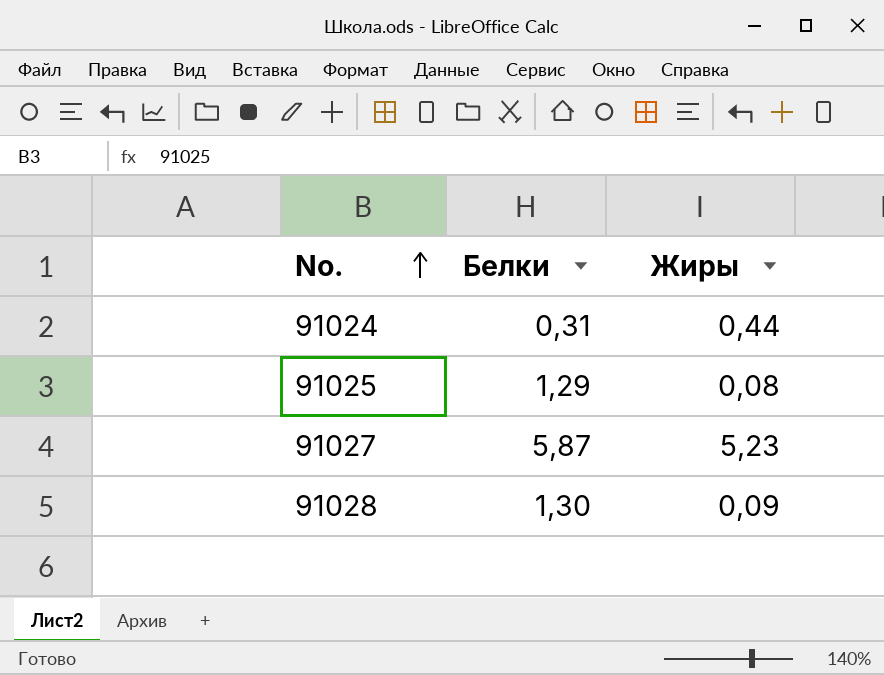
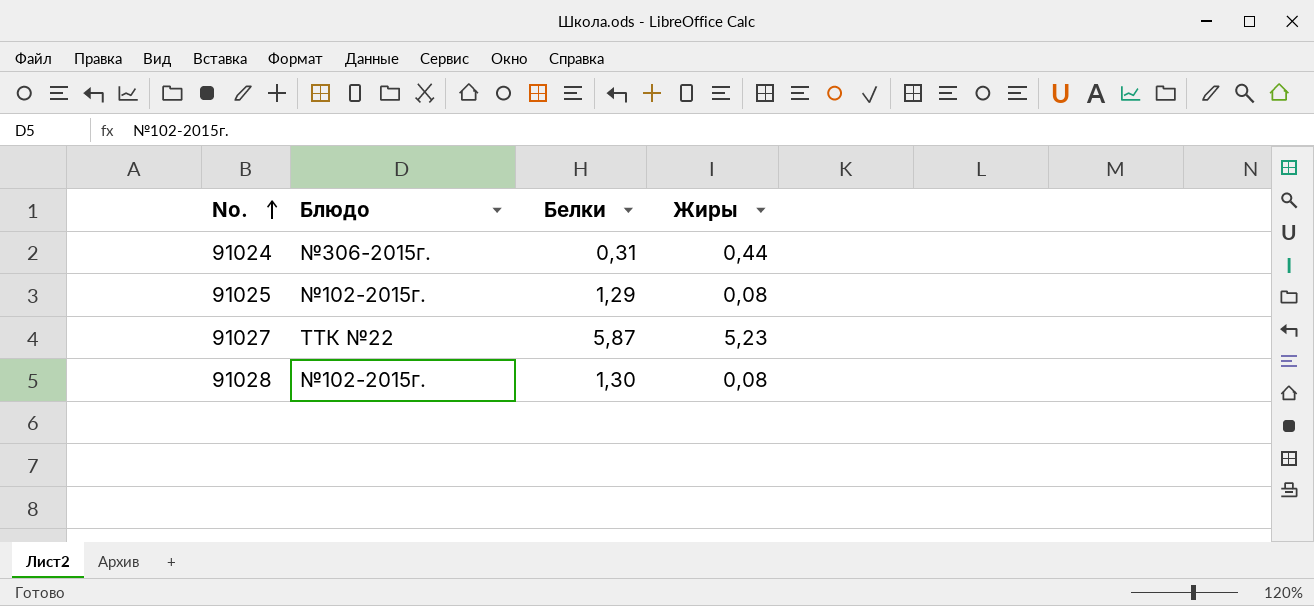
column Блюдо | position: none -> 2
91028 | Жиры: 0,09 -> 0,08

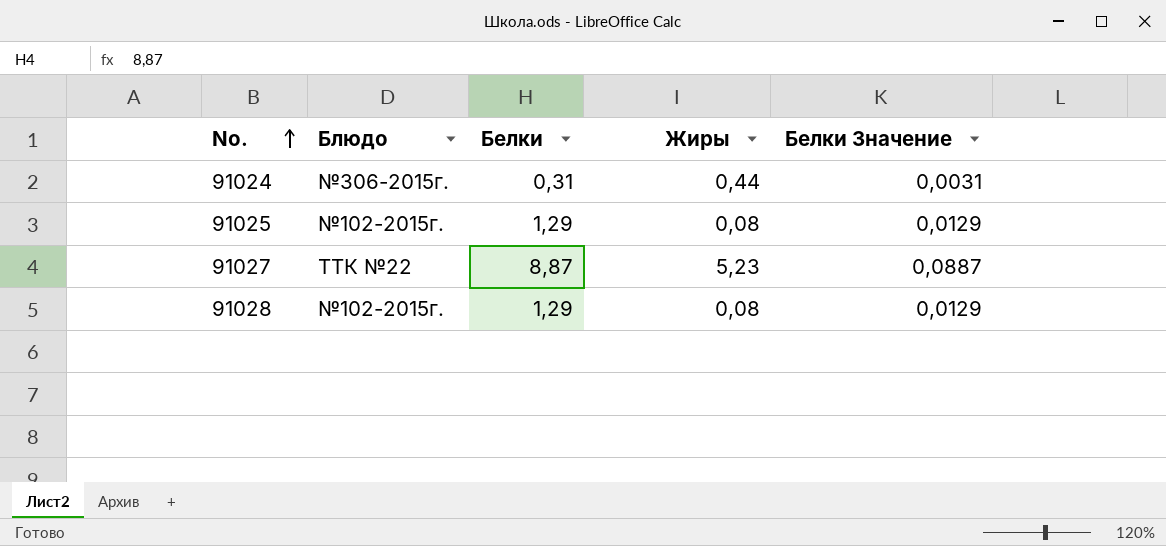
column Белки Значение | formula: none -> [Белки] * 0,01
91027 | Белки: 5,87 -> 8,87
91028 | Белки: 1,30 -> 1,29

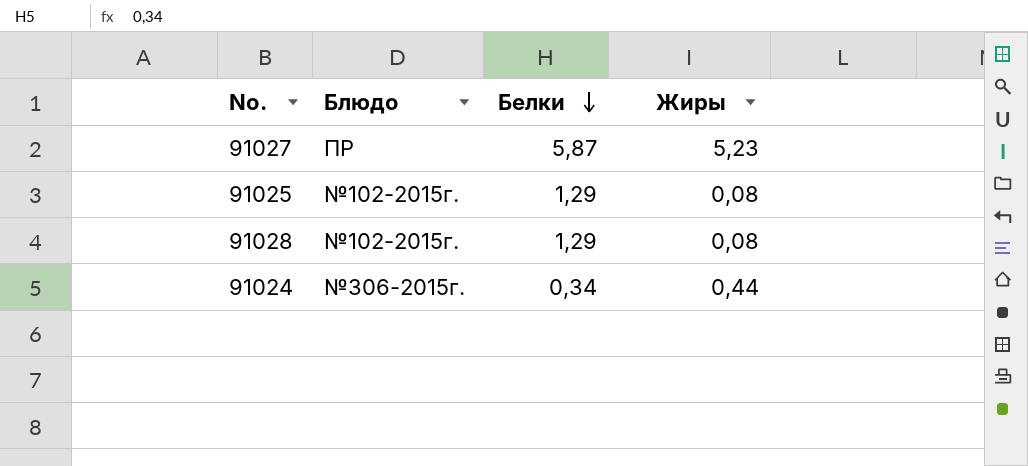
row order: No. ascending -> Белки descending
column Белки Значение | formula: [Белки] * 0,01 -> none
91027 | Блюдо: ТТК №22 -> ПР
91027 | Белки: 8,87 -> 5,87
91024 | Белки: 0,31 -> 0,34

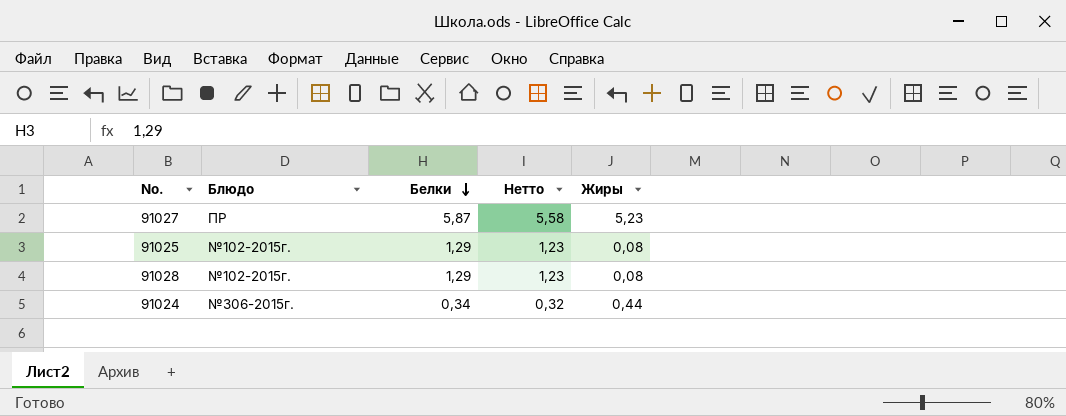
column Нетто | formula: none -> [Белки] * 0,95

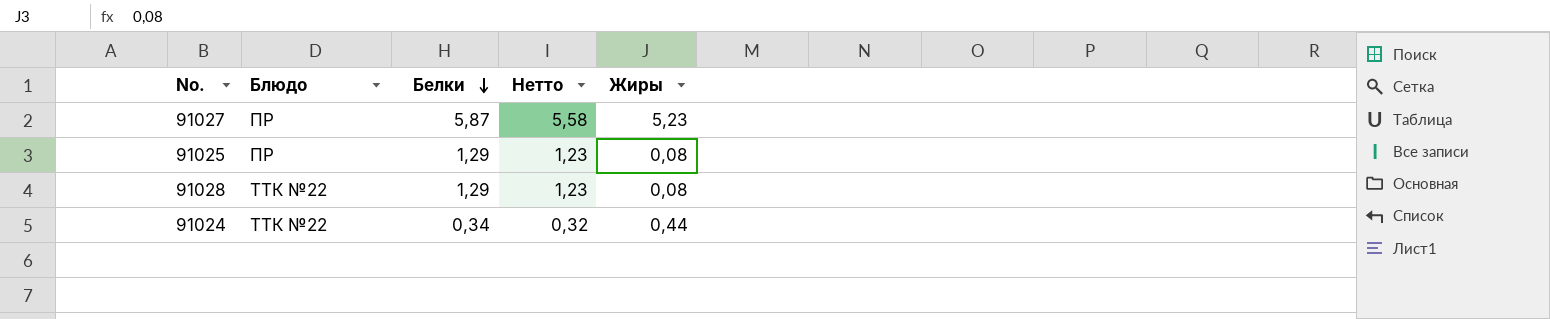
91025 | Блюдо: №102-2015г. -> ПР
91028 | Блюдо: №102-2015г. -> ТТК №22
91024 | Блюдо: №306-2015г. -> ТТК №22

